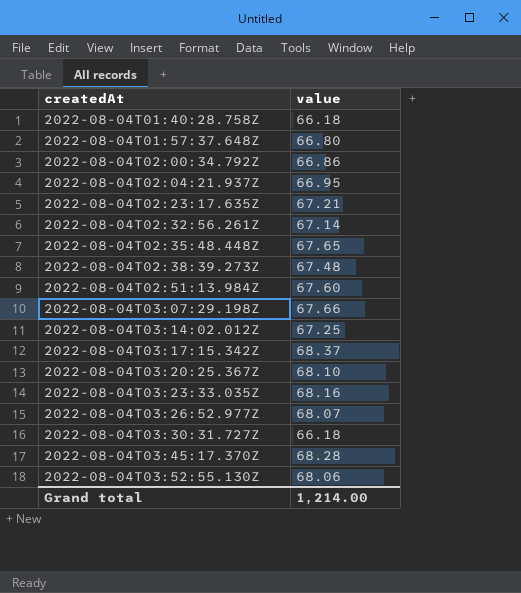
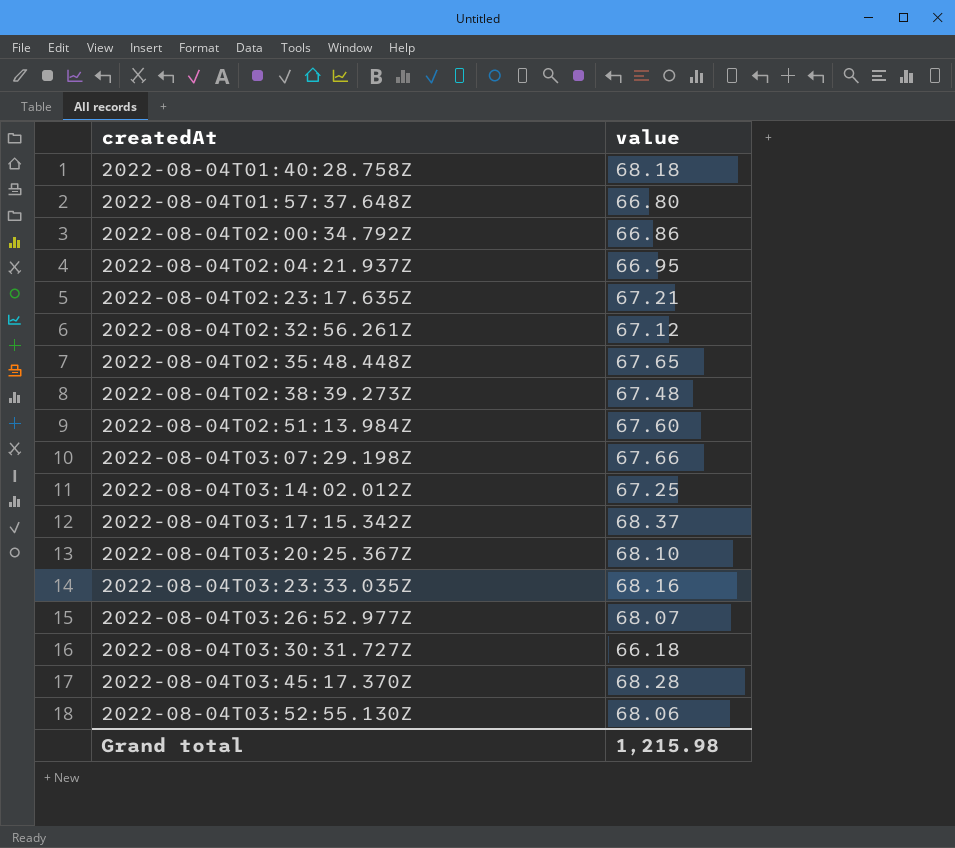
2022-08-04T01:40:28.758Z | value: 66.18 -> 68.18
2022-08-04T02:32:56.261Z | value: 67.14 -> 67.12
Grand total | value: 1,214.00 -> 1,215.98

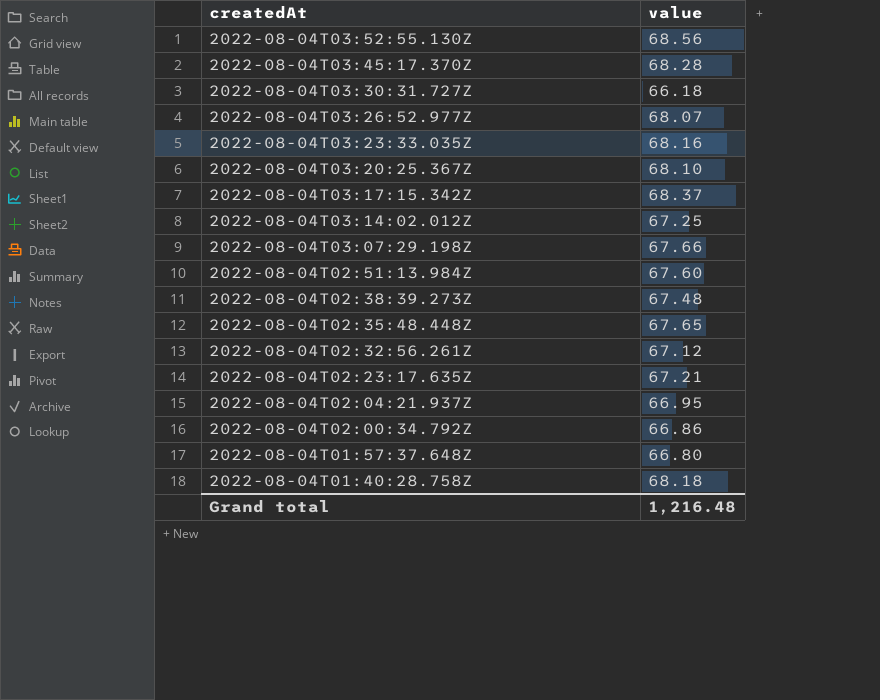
row order: createdAt ascending -> createdAt descending
2022-08-04T03:52:55.130Z | value: 68.06 -> 68.56
Grand total | value: 1,215.98 -> 1,216.48

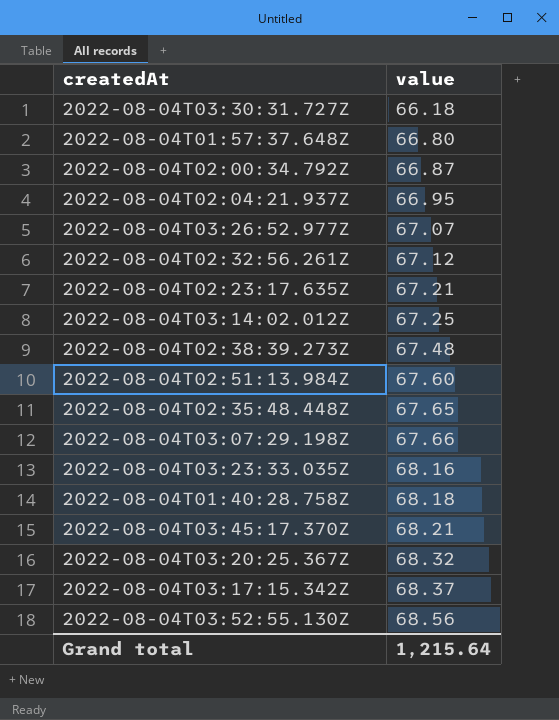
row order: createdAt descending -> value ascending
2022-08-04T02:00:34.792Z | value: 66.86 -> 66.87
2022-08-04T03:26:52.977Z | value: 68.07 -> 67.07
2022-08-04T03:45:17.370Z | value: 68.28 -> 68.21
2022-08-04T03:20:25.367Z | value: 68.10 -> 68.32
Grand total | value: 1,216.48 -> 1,215.64

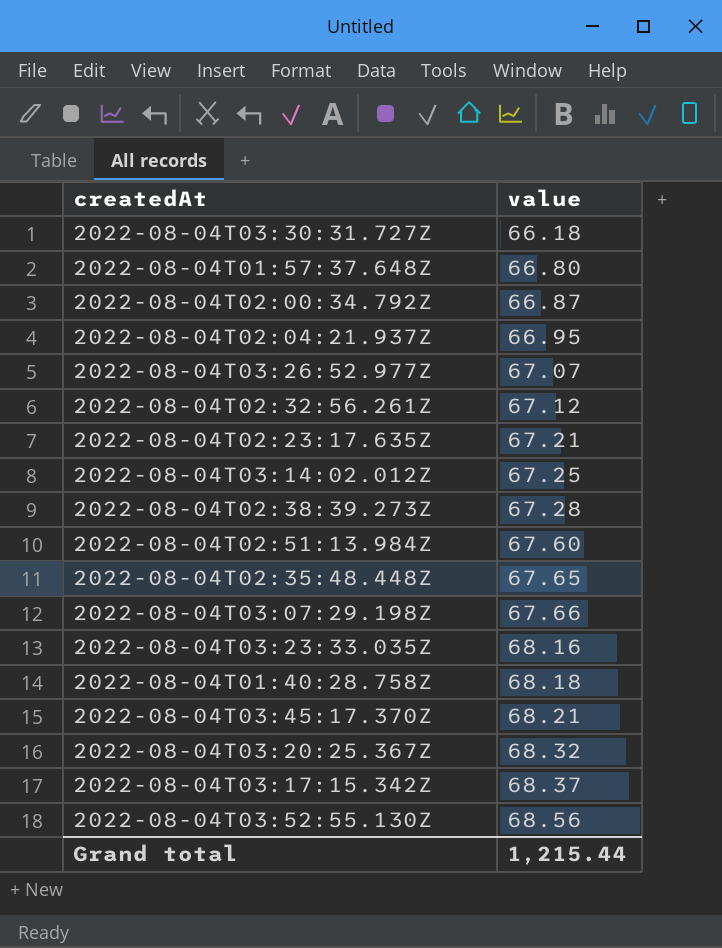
2022-08-04T02:38:39.273Z | value: 67.48 -> 67.28
Grand total | value: 1,215.64 -> 1,215.44

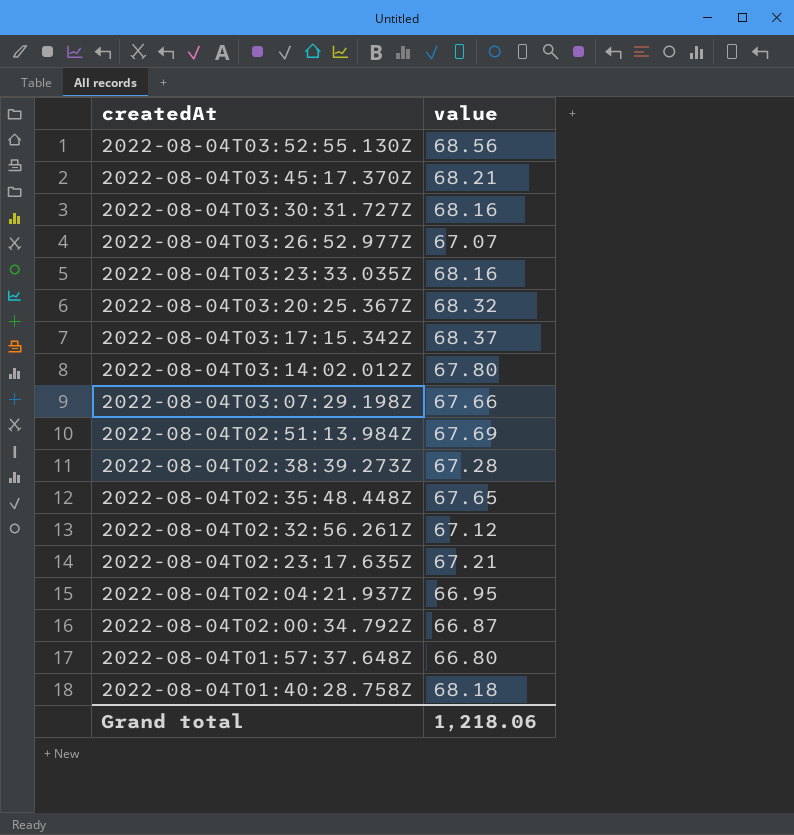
row order: value ascending -> createdAt descending
2022-08-04T03:30:31.727Z | value: 66.18 -> 68.16
2022-08-04T03:14:02.012Z | value: 67.25 -> 67.80
2022-08-04T02:51:13.984Z | value: 67.60 -> 67.69
Grand total | value: 1,215.44 -> 1,218.06

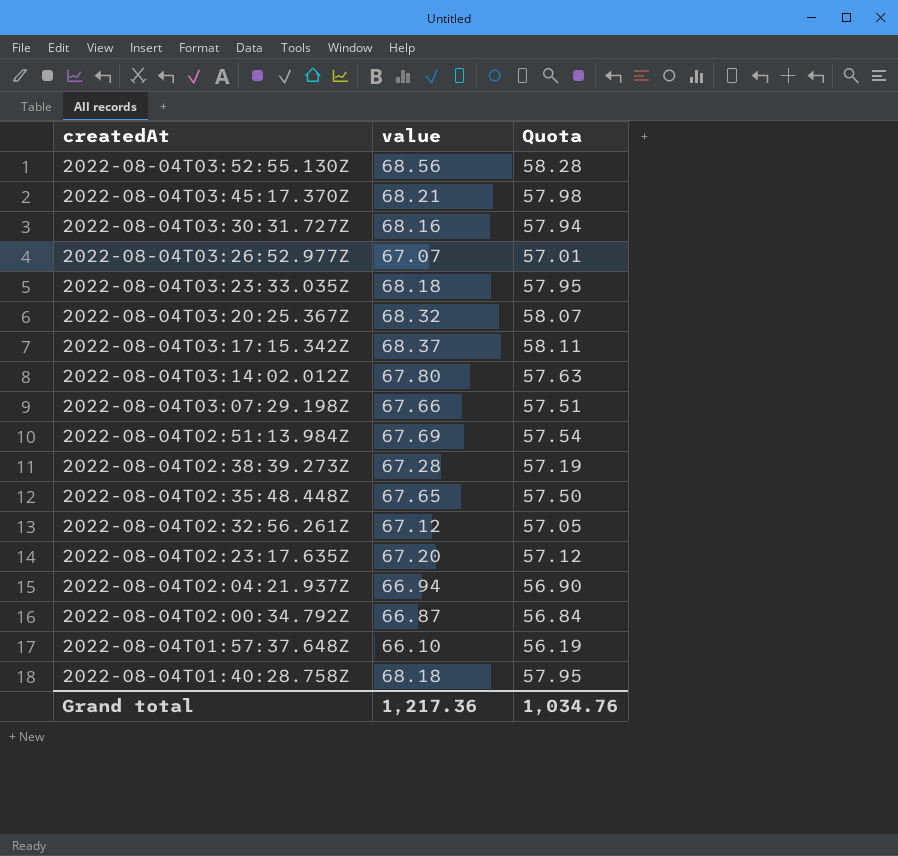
column Quota | formula: none -> [value] * 0.85
2022-08-04T03:23:33.035Z | value: 68.16 -> 68.18
2022-08-04T02:23:17.635Z | value: 67.21 -> 67.20
2022-08-04T02:04:21.937Z | value: 66.95 -> 66.94
2022-08-04T01:57:37.648Z | value: 66.80 -> 66.10
Grand total | value: 1,218.06 -> 1,217.36

